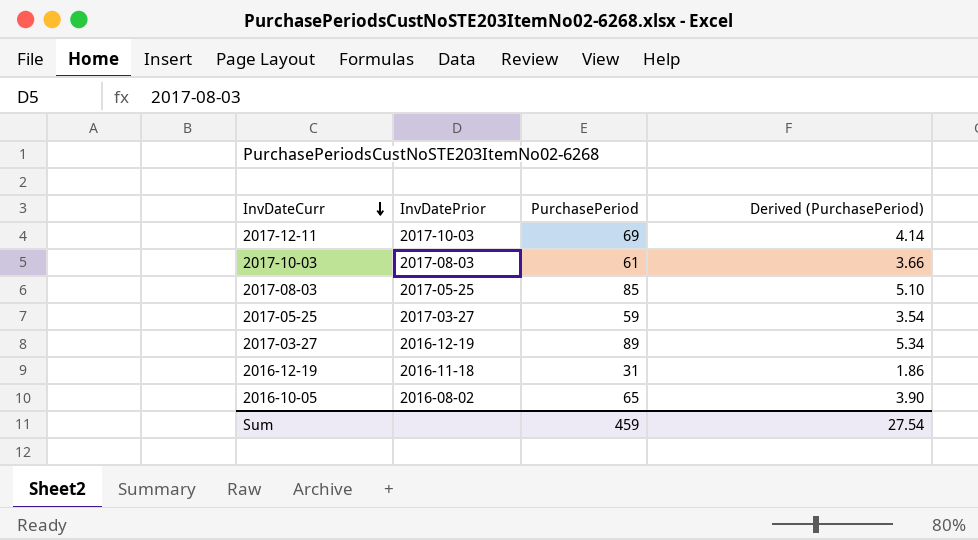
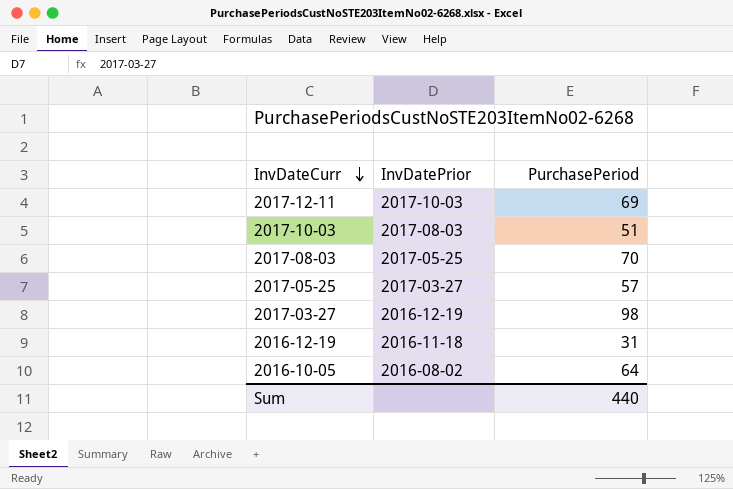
column Derived (PurchasePeriod) | formula: [PurchasePeriod] * 0.06 -> none
2017-10-03 | PurchasePeriod: 61 -> 51
2017-08-03 | PurchasePeriod: 85 -> 70
2017-05-25 | PurchasePeriod: 59 -> 57
2017-03-27 | PurchasePeriod: 89 -> 98
2016-10-05 | PurchasePeriod: 65 -> 64
Sum | PurchasePeriod: 459 -> 440

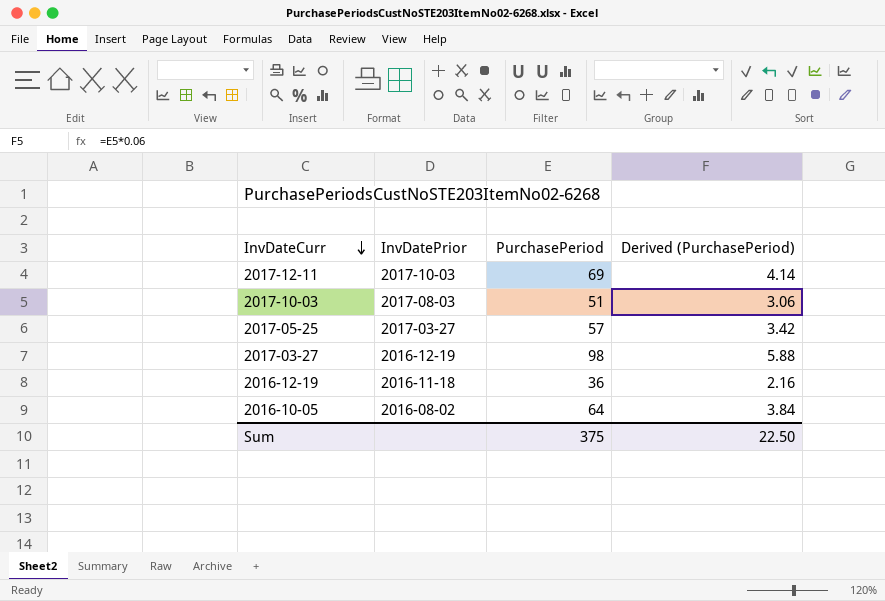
column Derived (PurchasePeriod) | formula: none -> [PurchasePeriod] * 0.06
row 2017-08-03: 2017-05-25 | 70 -> none
2016-12-19 | PurchasePeriod: 31 -> 36
Sum | PurchasePeriod: 440 -> 375

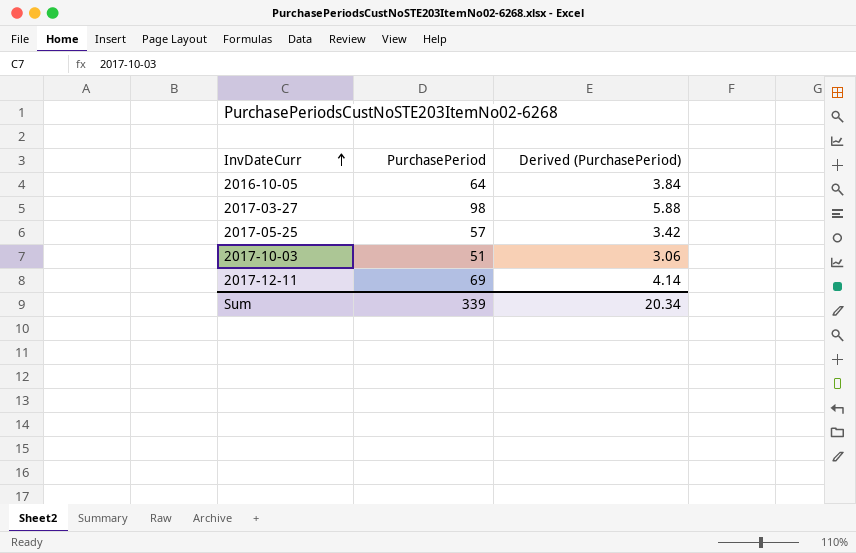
row order: InvDateCurr descending -> InvDateCurr ascending
column InvDatePrior | position: 2 -> none
row 2016-12-19: 2016-11-18 | 36 | 2.16 -> none
Sum | PurchasePeriod: 375 -> 339
Sum | Derived (PurchasePeriod): 22.50 -> 20.34

